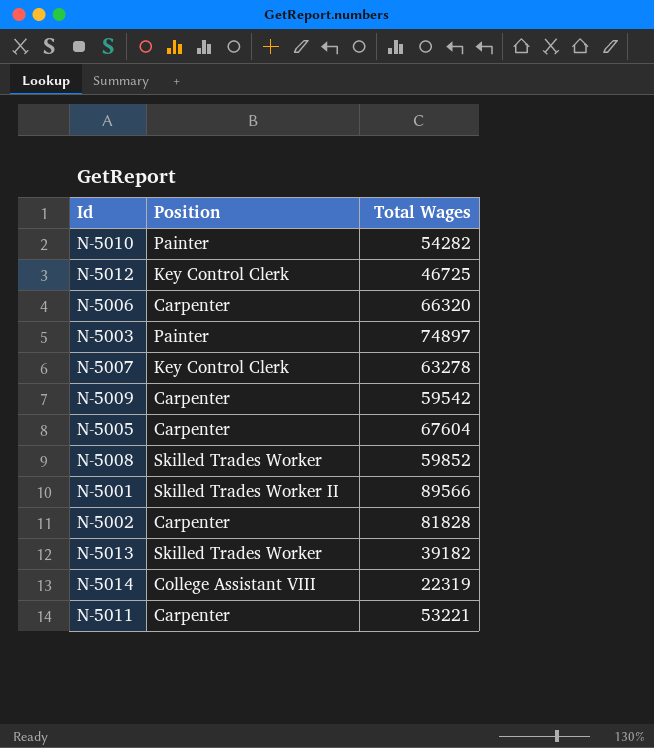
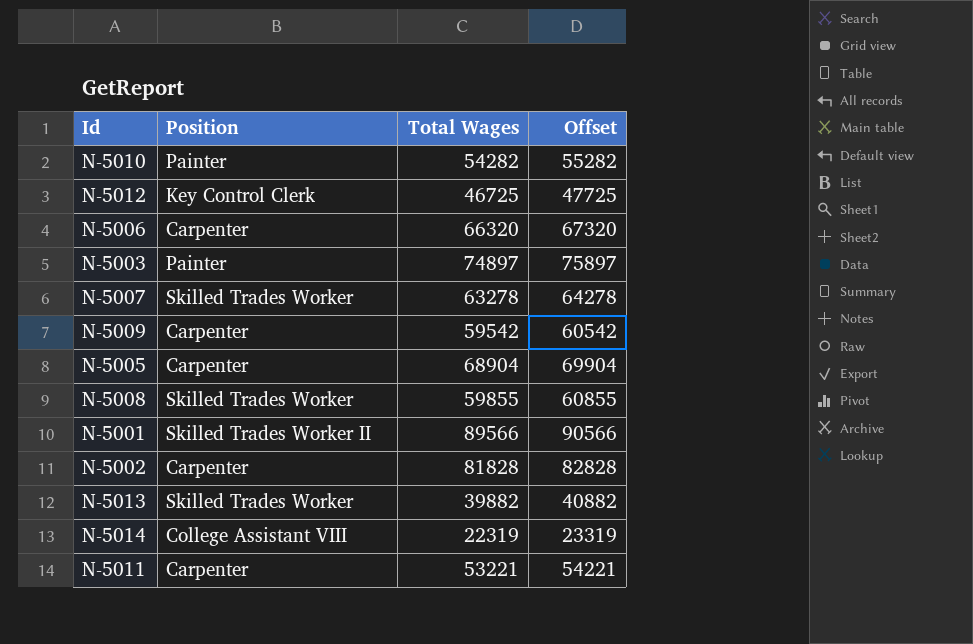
column Offset | formula: none -> [Total Wages] + 1000
N-5007 | Position: Key Control Clerk -> Skilled Trades Worker
N-5005 | Total Wages: 67604 -> 68904
N-5008 | Total Wages: 59852 -> 59855
N-5013 | Total Wages: 39182 -> 39882

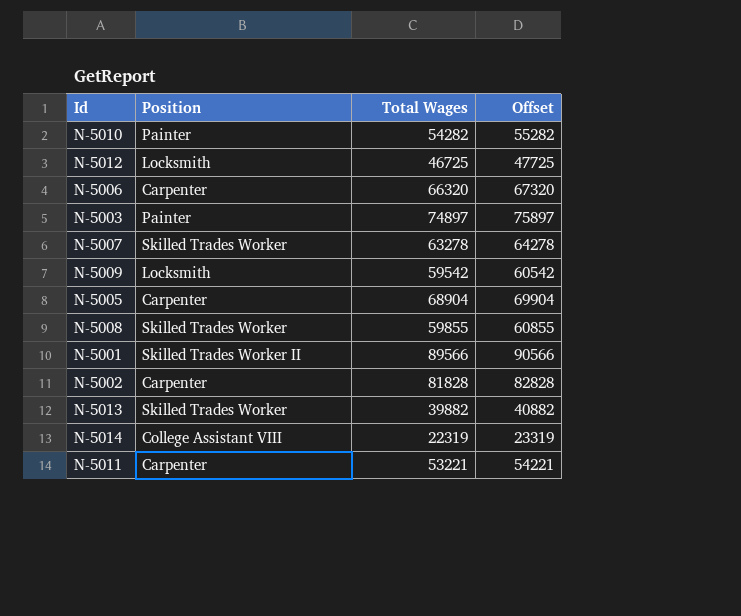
N-5012 | Position: Key Control Clerk -> Locksmith
N-5009 | Position: Carpenter -> Locksmith

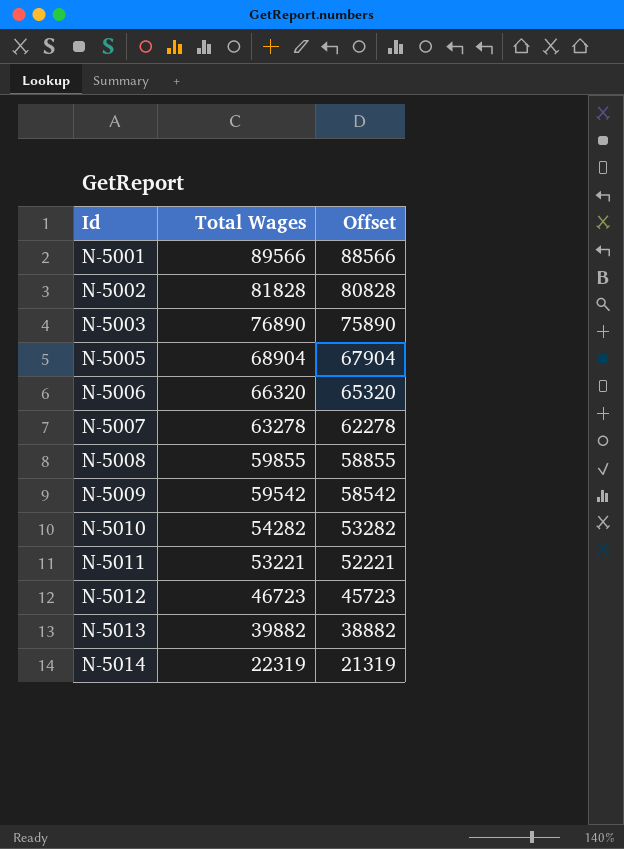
row order: none -> Id ascending
column Position | position: 2 -> none
column Offset | formula: [Total Wages] + 1000 -> [Total Wages] - 1000
N-5003 | Total Wages: 74897 -> 76890
N-5012 | Total Wages: 46725 -> 46723

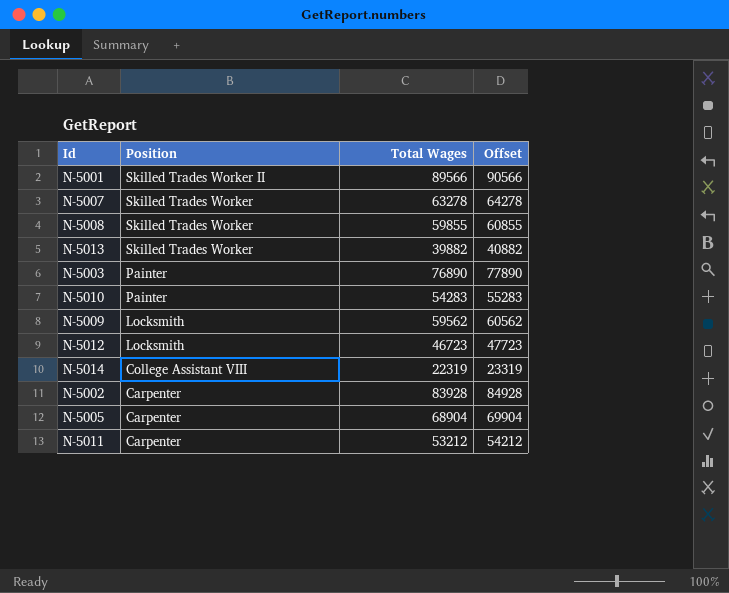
row order: Id ascending -> Position descending
column Position | position: none -> 2
column Offset | formula: [Total Wages] - 1000 -> [Total Wages] + 1000
row N-5006: 66320 | 65320 -> none
N-5010 | Total Wages: 54282 -> 54283
N-5009 | Total Wages: 59542 -> 59562
N-5002 | Total Wages: 81828 -> 83928
N-5011 | Total Wages: 53221 -> 53212

